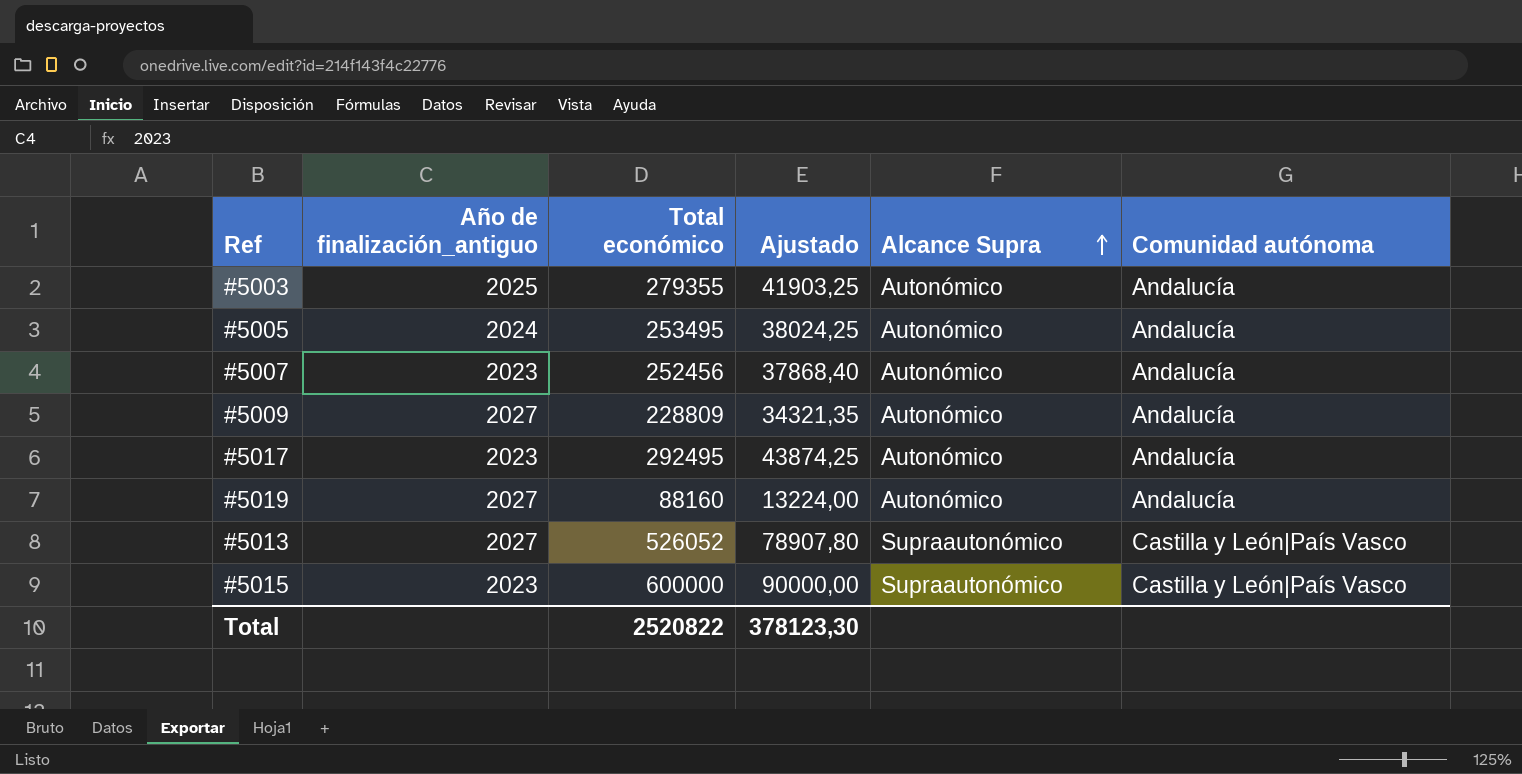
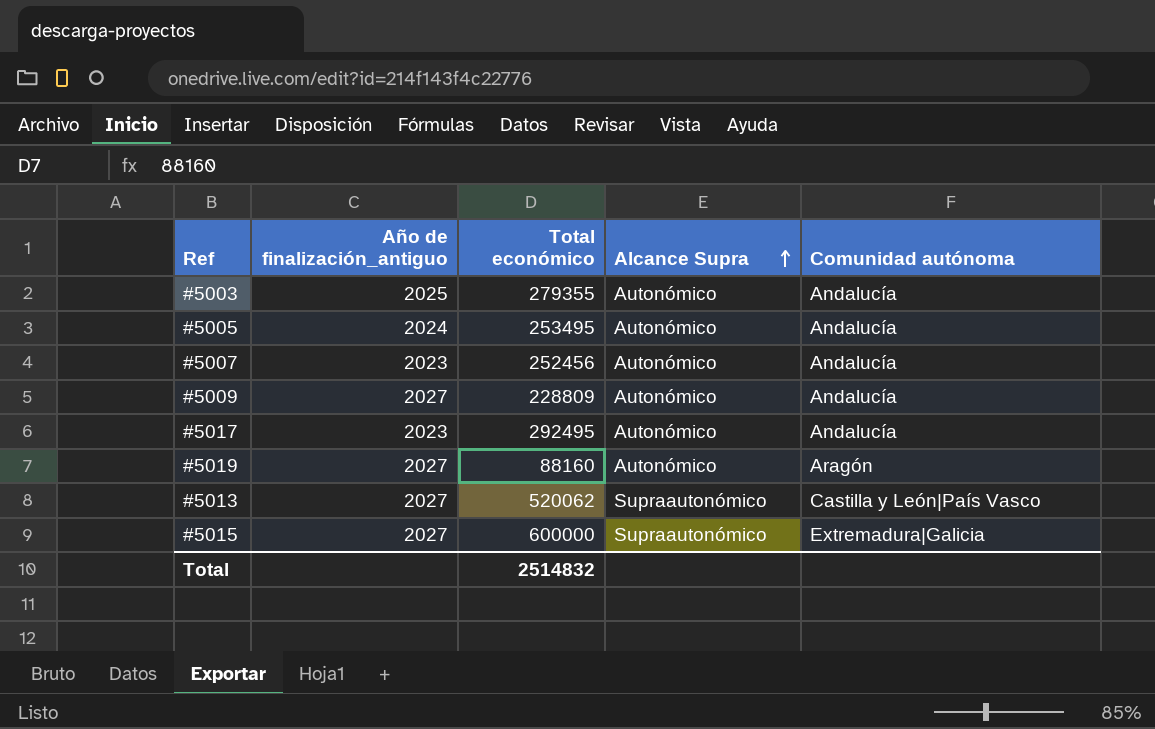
column Ajustado | formula: [Total económico] * 0,15 -> none
#5019 | Comunidad autónoma: Andalucía -> Aragón
#5013 | Total económico: 526052 -> 520062
#5015 | Año de finalización_antiguo: 2023 -> 2027
#5015 | Comunidad autónoma: Castilla y León|País Vasco -> Extremadura|Galicia
Total | Total económico: 2520822 -> 2514832

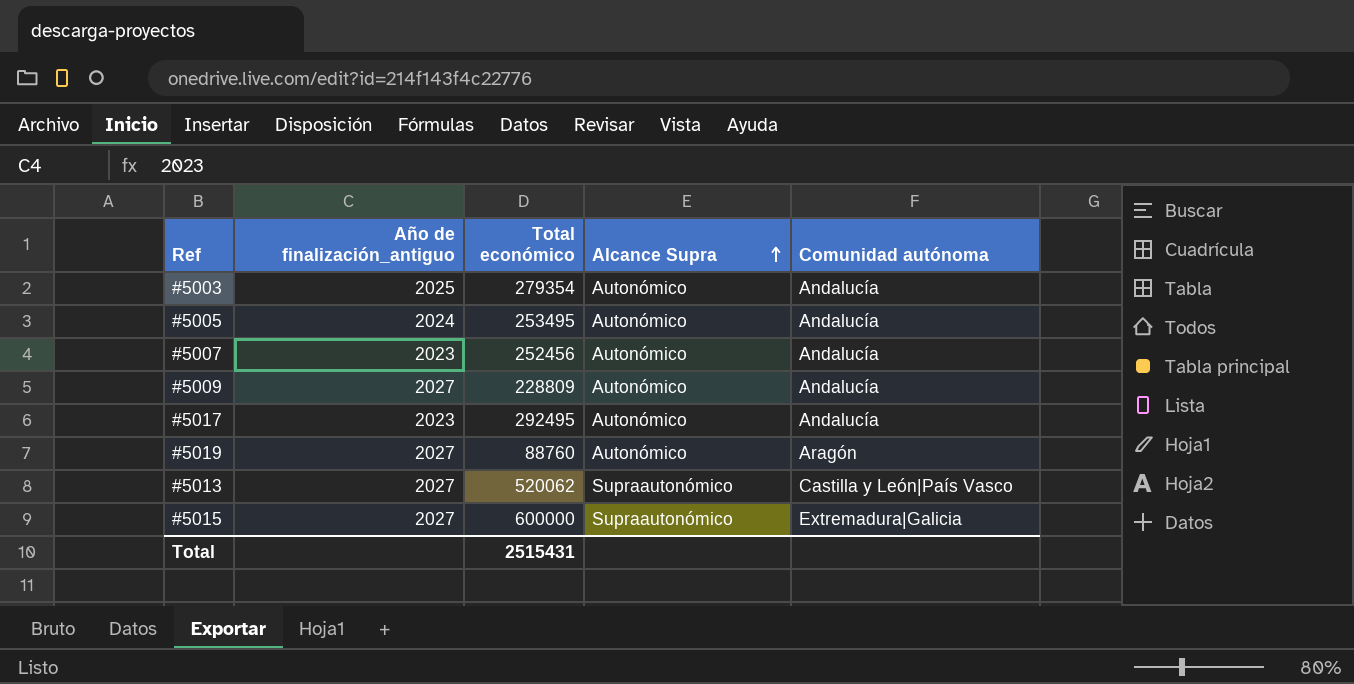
#5003 | Total económico: 279355 -> 279354
#5019 | Total económico: 88160 -> 88760
Total | Total económico: 2514832 -> 2515431

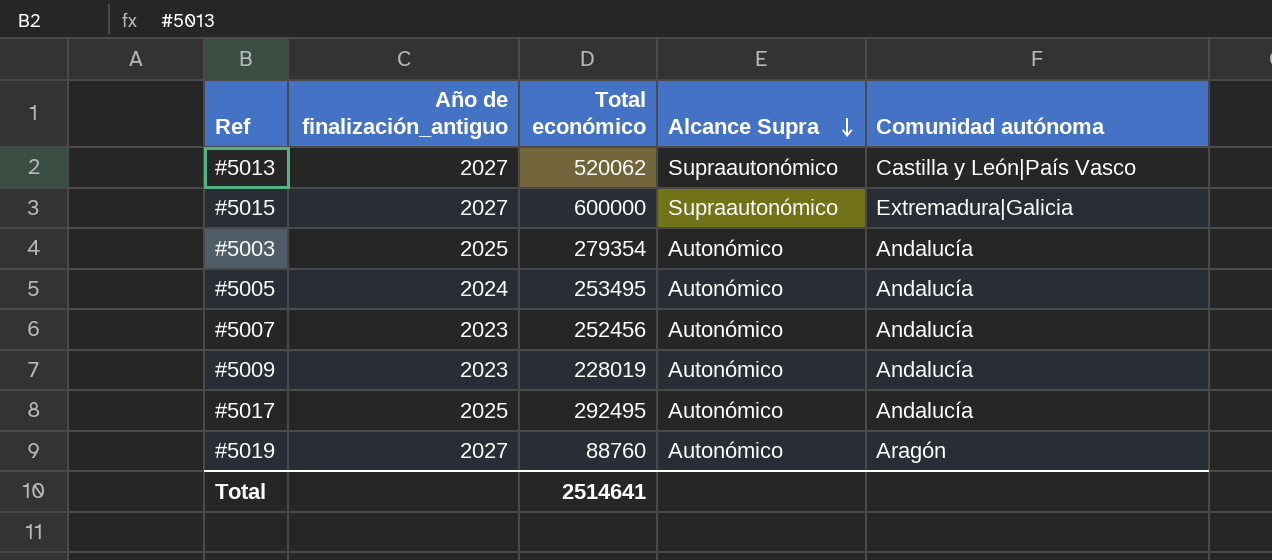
row order: Alcance Supra ascending -> Alcance Supra descending
#5009 | Año de finalización_antiguo: 2027 -> 2023
#5009 | Total económico: 228809 -> 228019
#5017 | Año de finalización_antiguo: 2023 -> 2025
Total | Total económico: 2515431 -> 2514641

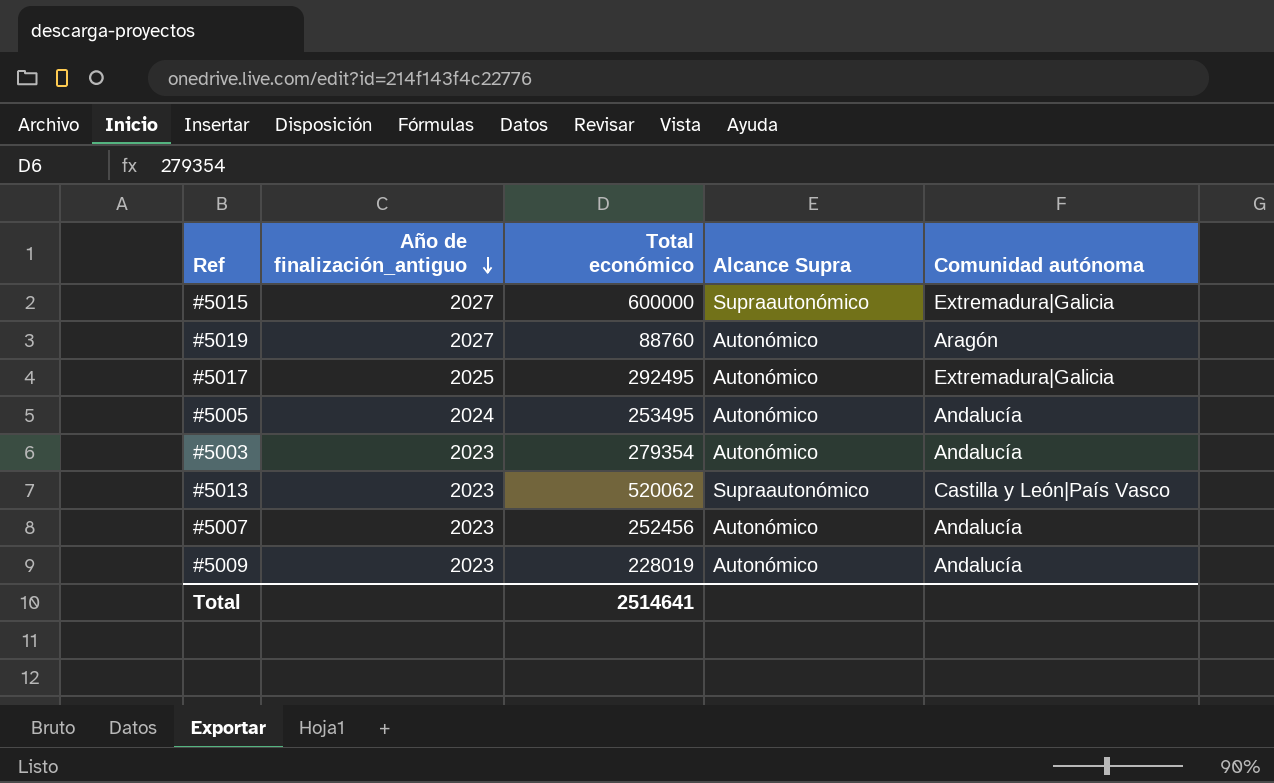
row order: Alcance Supra descending -> Año de finalización_antiguo descending
#5017 | Comunidad autónoma: Andalucía -> Extremadura|Galicia
#5003 | Año de finalización_antiguo: 2025 -> 2023
#5013 | Año de finalización_antiguo: 2027 -> 2023

